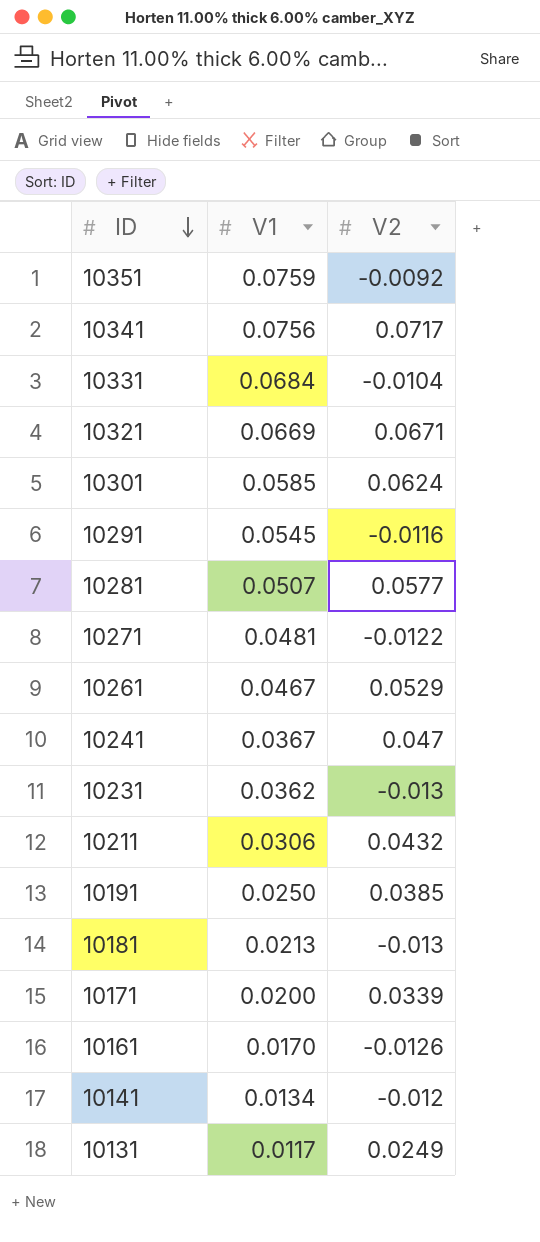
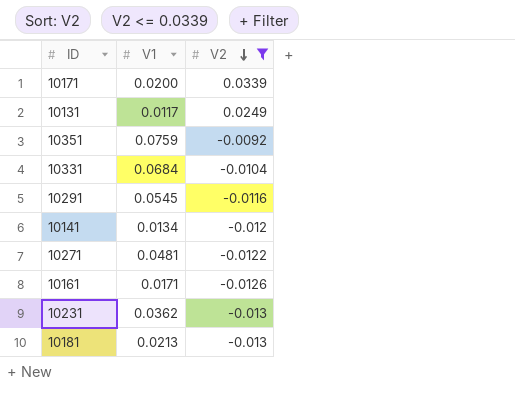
filter: none -> V2 <= 0.0339
row order: ID descending -> V2 descending
10161 | V1: 0.0170 -> 0.0171

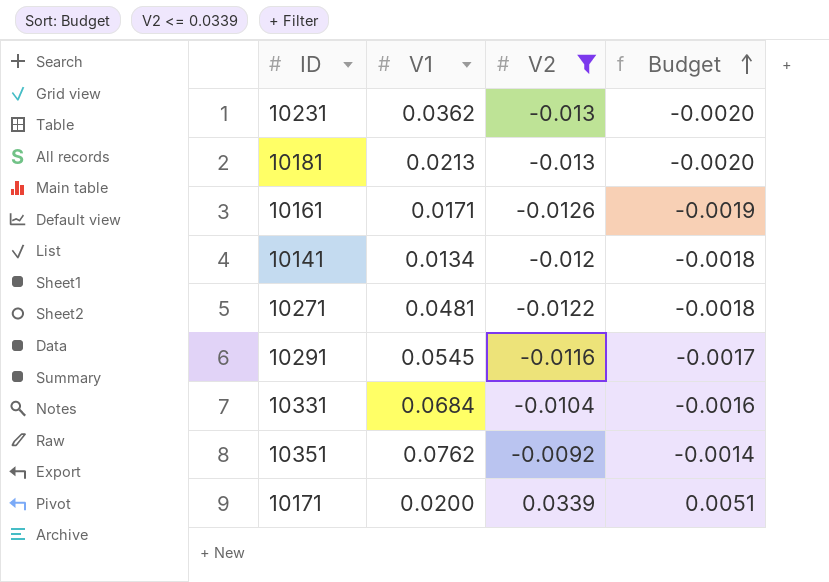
row order: V2 descending -> Budget ascending
column Budget | formula: none -> [V2] * 0.15
row 10131: 0.0117 | 0.0249 -> none
10351 | V1: 0.0759 -> 0.0762

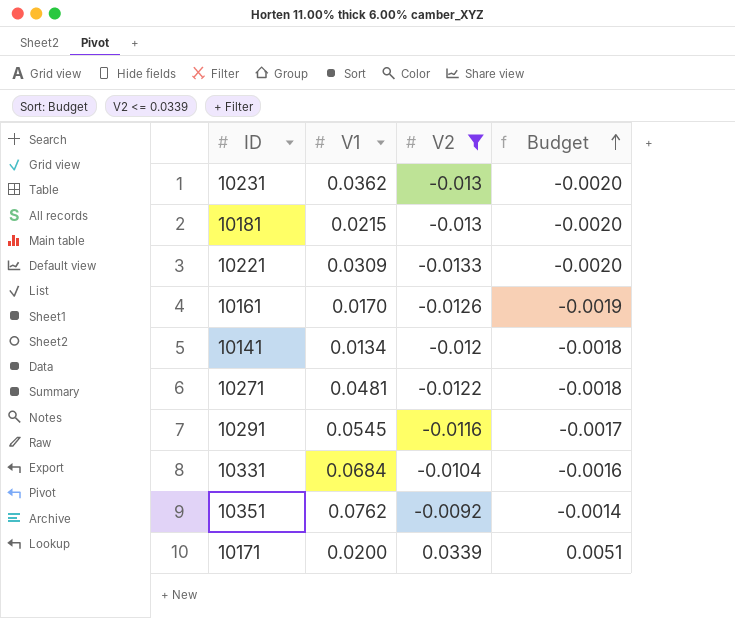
10181 | V1: 0.0213 -> 0.0215
row 10221: none -> 0.0309 | -0.0133 | -0.0020
10161 | V1: 0.0171 -> 0.0170

